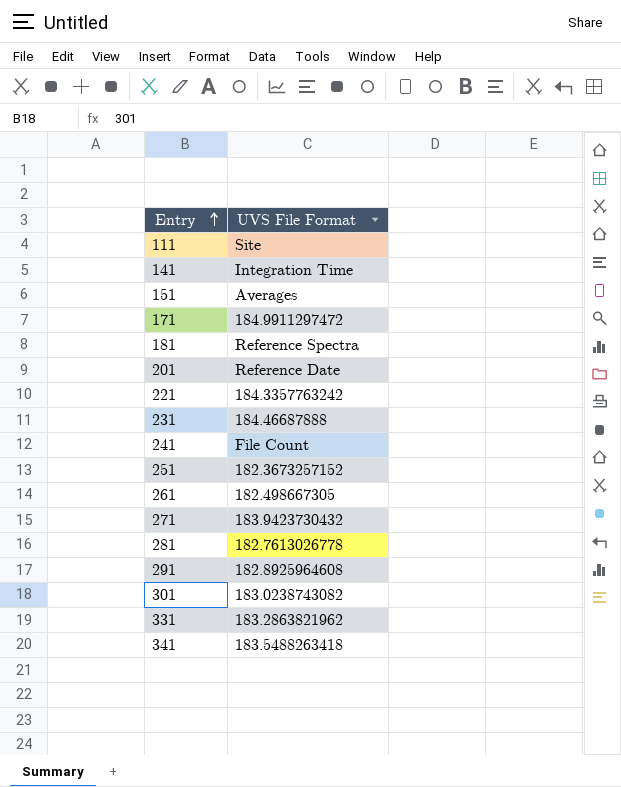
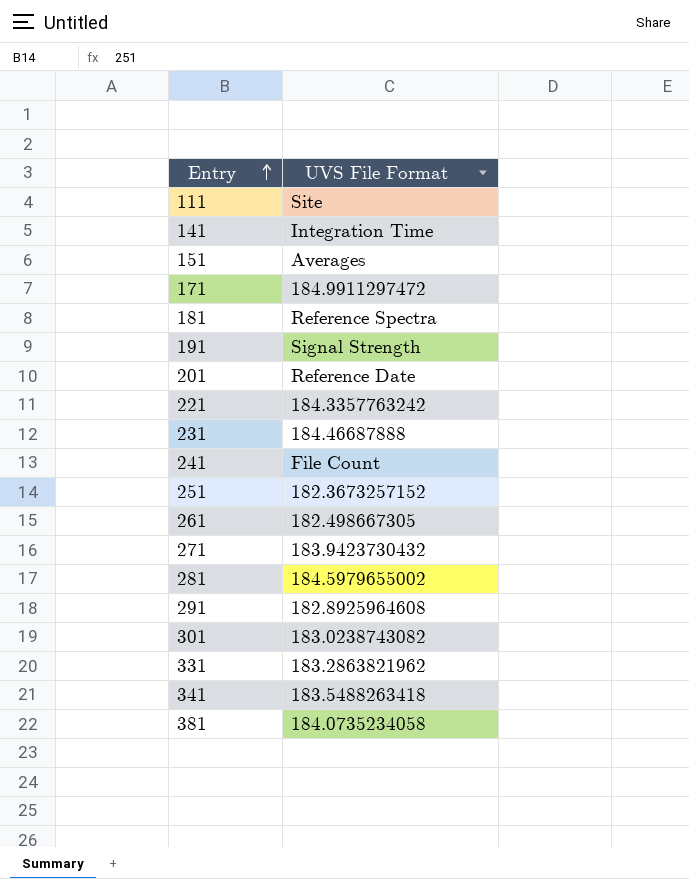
row 191: none -> Signal Strength
281 | UVS File Format: 182.7613026778 -> 184.5979655002
row 381: none -> 184.0735234058

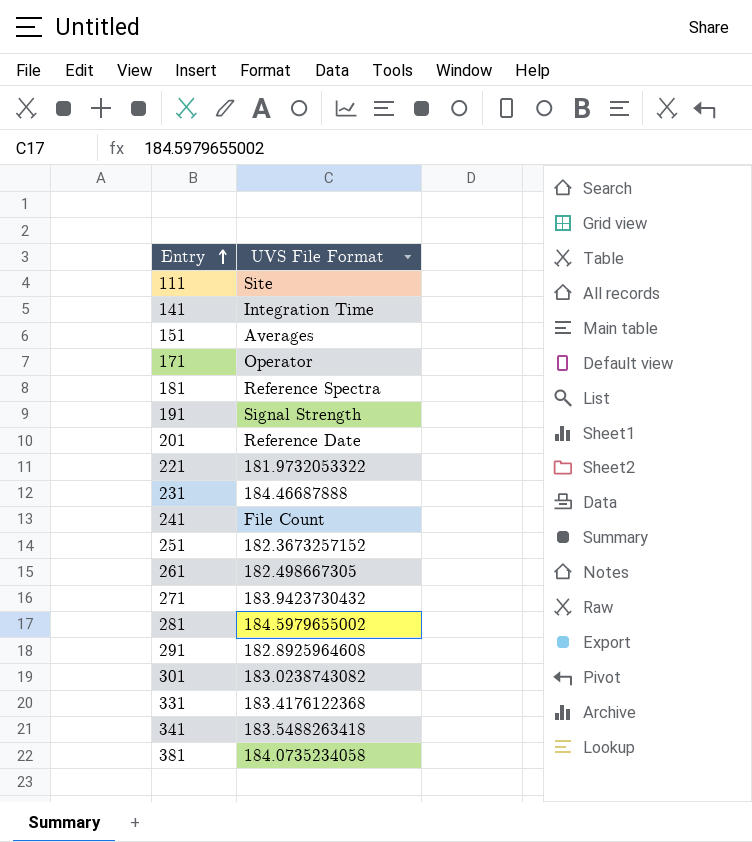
171 | UVS File Format: 184.9911297472 -> Operator
221 | UVS File Format: 184.3357763242 -> 181.9732053322
331 | UVS File Format: 183.2863821962 -> 183.4176122368

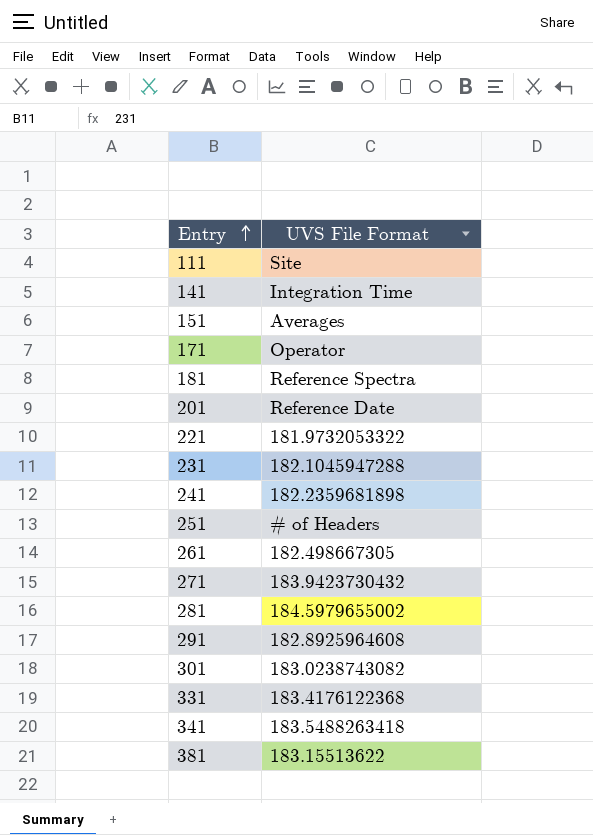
row 191: Signal Strength -> none
231 | UVS File Format: 184.46687888 -> 182.1045947288
241 | UVS File Format: File Count -> 182.2359681898
251 | UVS File Format: 182.3673257152 -> # of Headers
381 | UVS File Format: 184.0735234058 -> 183.15513622

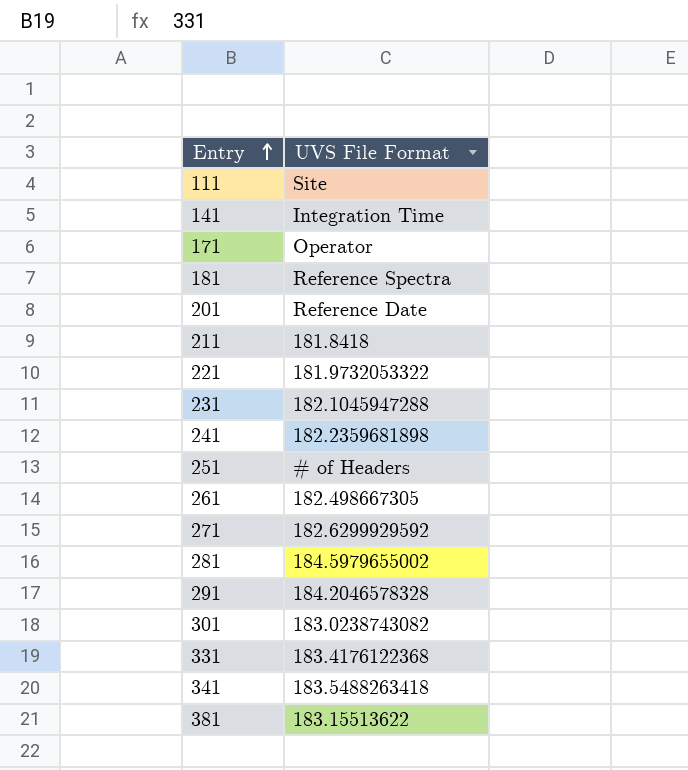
row 151: Averages -> none
row 211: none -> 181.8418
271 | UVS File Format: 183.9423730432 -> 182.6299929592
291 | UVS File Format: 182.8925964608 -> 184.2046578328

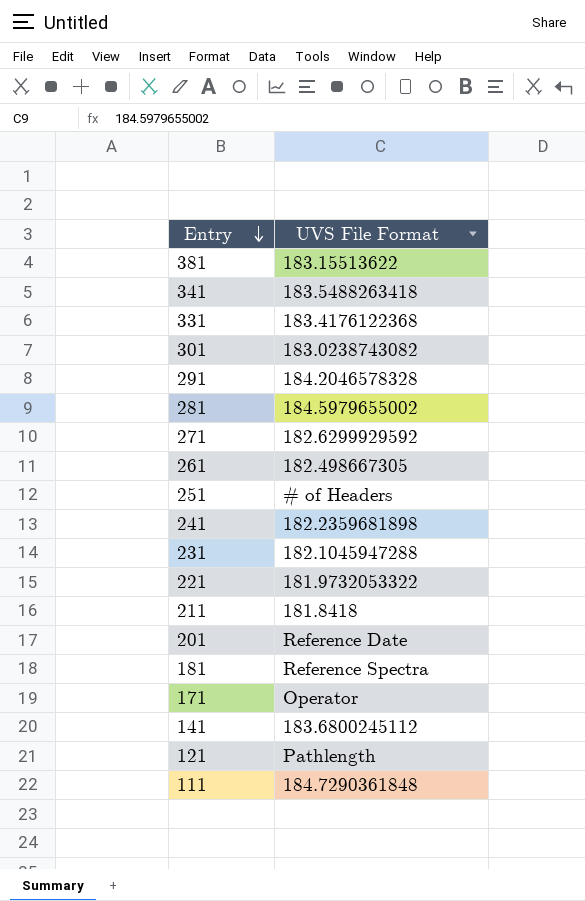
row order: Entry ascending -> Entry descending
141 | UVS File Format: Integration Time -> 183.6800245112
row 121: none -> Pathlength
111 | UVS File Format: Site -> 184.7290361848

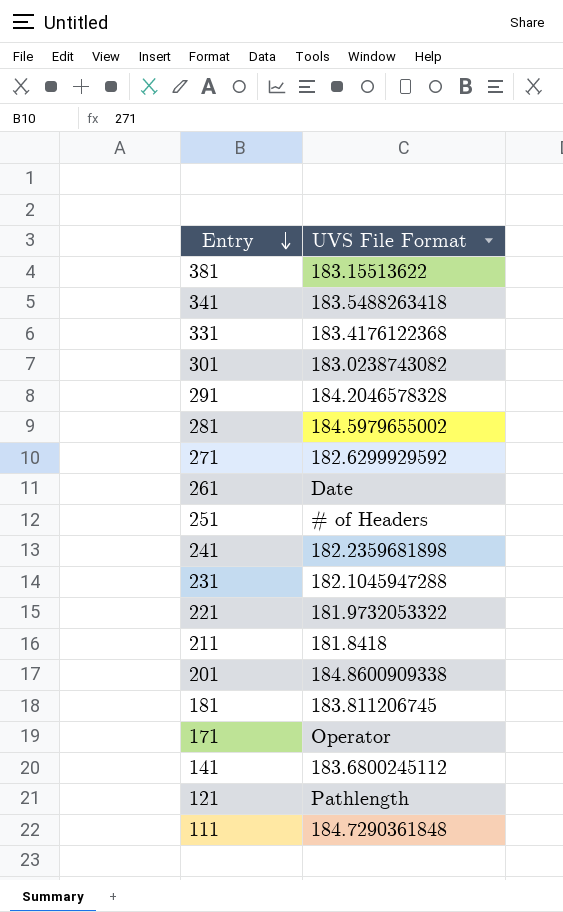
261 | UVS File Format: 182.498667305 -> Date
201 | UVS File Format: Reference Date -> 184.8600909338
181 | UVS File Format: Reference Spectra -> 183.811206745

